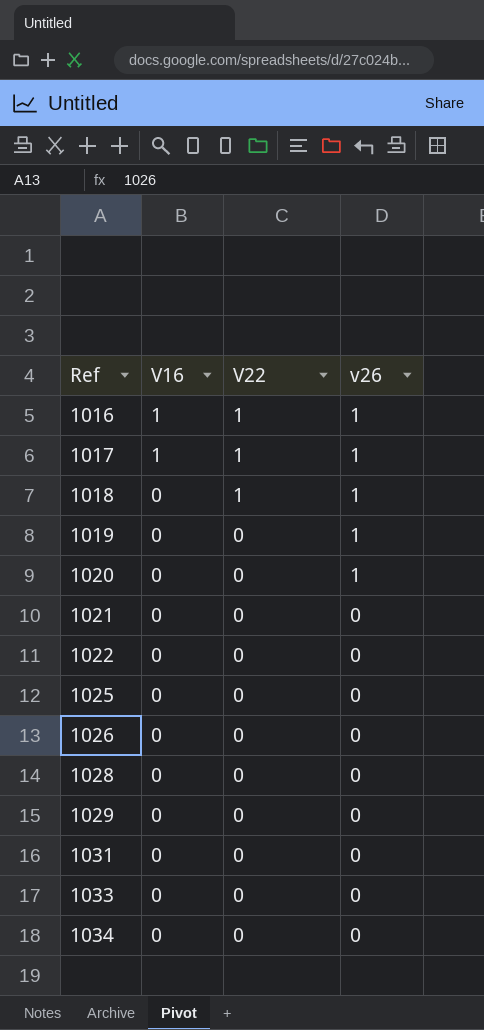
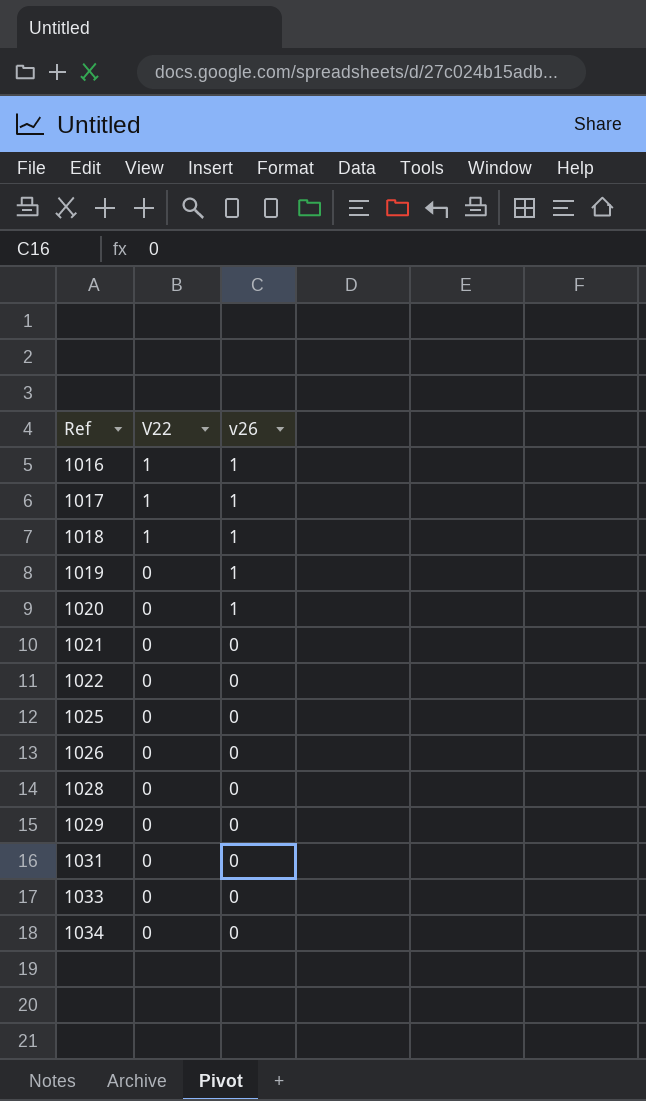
column V16 | position: 2 -> none

